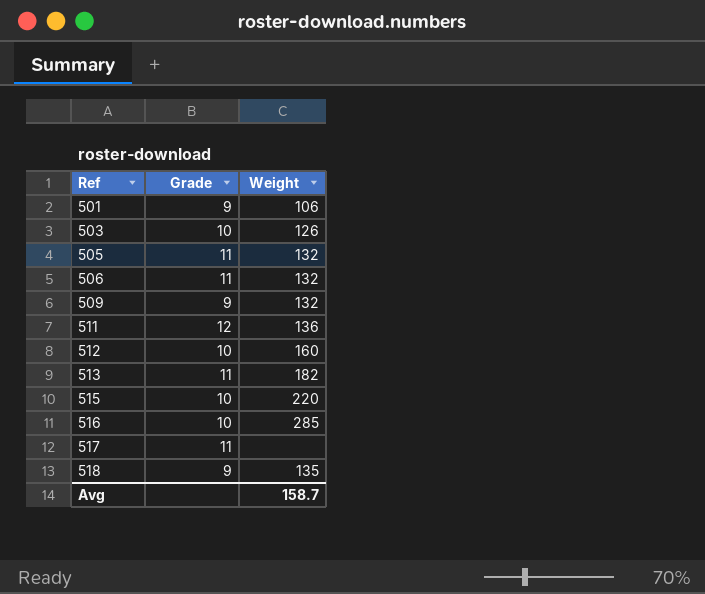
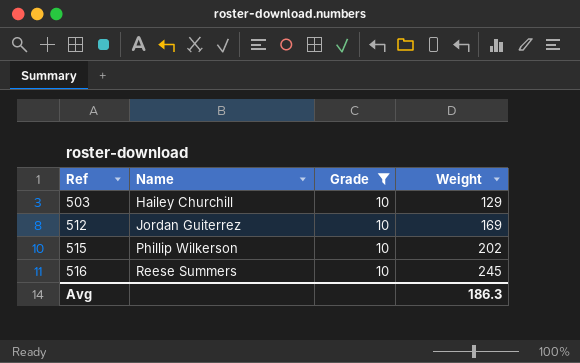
filter: none -> Grade = 10
column Name | position: none -> 2
503 | Weight: 126 -> 129
512 | Weight: 160 -> 169
515 | Weight: 220 -> 202
516 | Weight: 285 -> 245
Avg | Weight: 158.7 -> 186.3

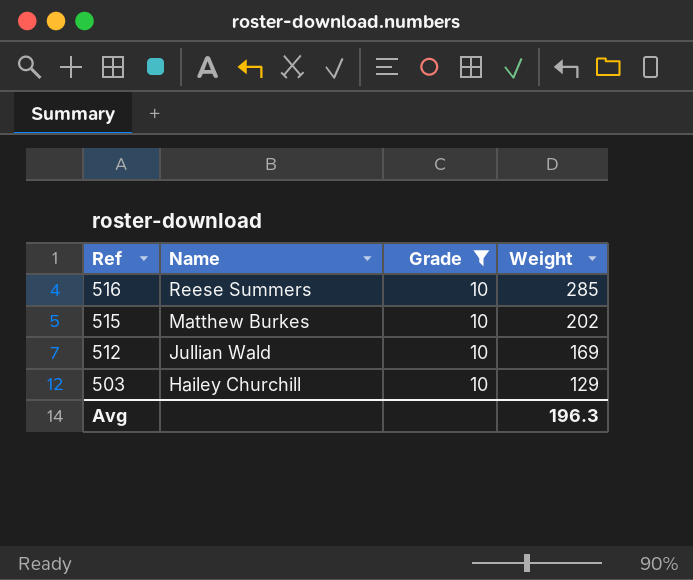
row order: Ref ascending -> Ref descending
516 | Weight: 245 -> 285
515 | Name: Phillip Wilkerson -> Matthew Burkes
512 | Name: Jordan Guiterrez -> Jullian Wald
Avg | Weight: 186.3 -> 196.3

